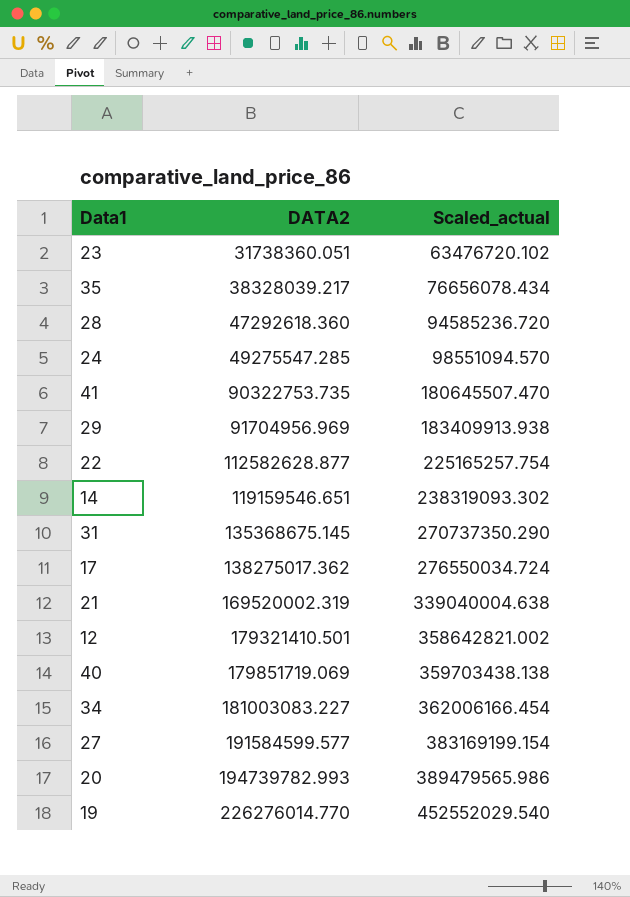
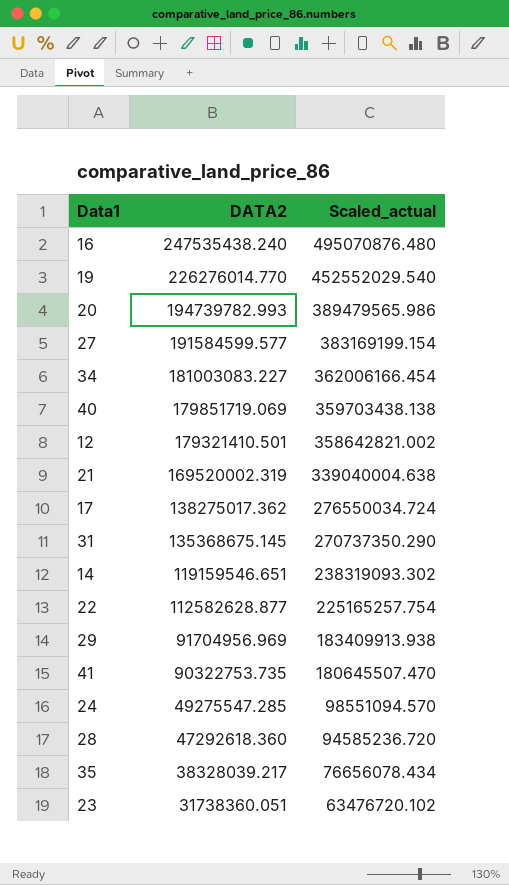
row order: DATA2 ascending -> DATA2 descending
row 16: none -> 247535438.240 | 495070876.480

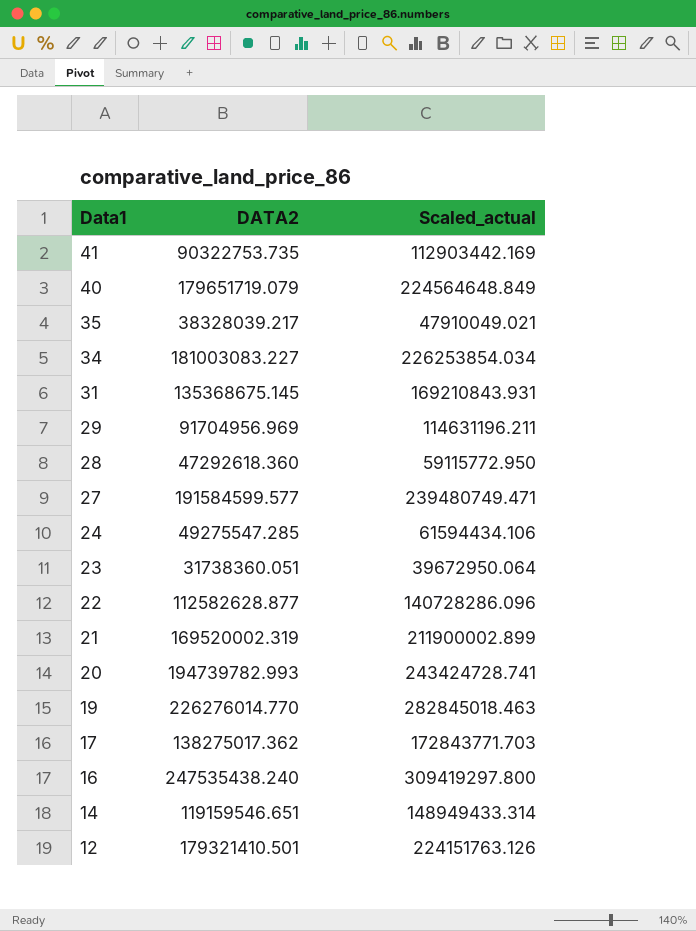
row order: DATA2 descending -> Data1 descending
column Scaled_actual | formula: [DATA2] * 2 -> [DATA2] * 1.25
40 | DATA2: 179851719.069 -> 179651719.079

